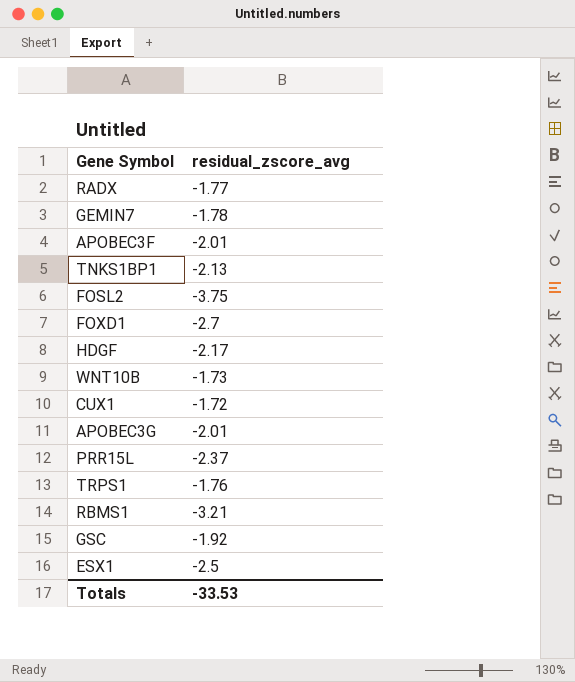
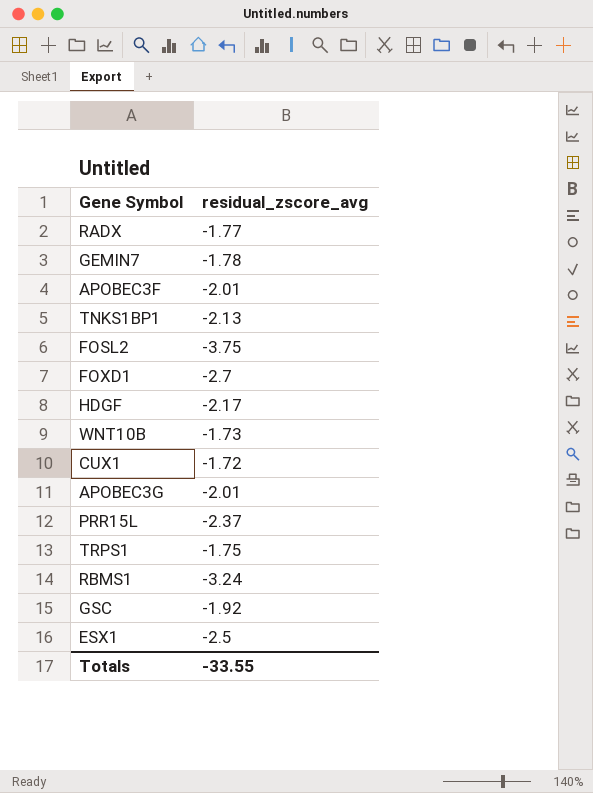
TRPS1 | residual_zscore_avg: -1.76 -> -1.75
RBMS1 | residual_zscore_avg: -3.21 -> -3.24
Totals | residual_zscore_avg: -33.53 -> -33.55

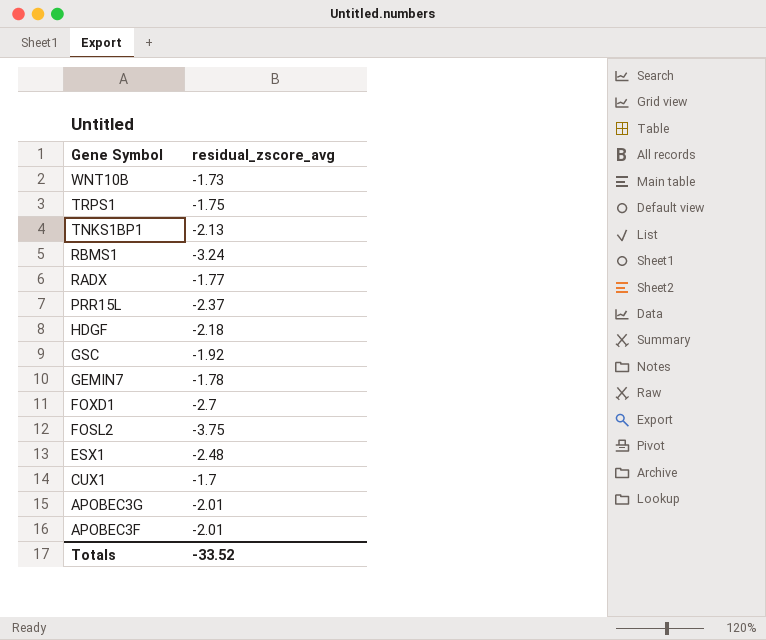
row order: none -> Gene Symbol descending
HDGF | residual_zscore_avg: -2.17 -> -2.18
ESX1 | residual_zscore_avg: -2.5 -> -2.48
CUX1 | residual_zscore_avg: -1.72 -> -1.7
Totals | residual_zscore_avg: -33.55 -> -33.52

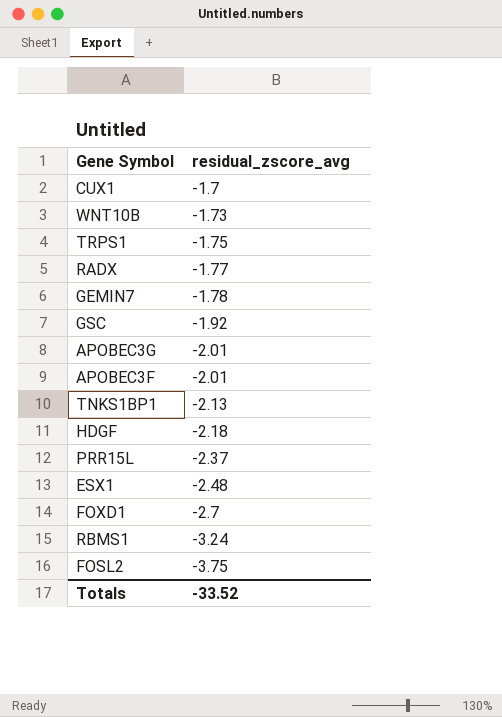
row order: Gene Symbol descending -> residual_zscore_avg descending

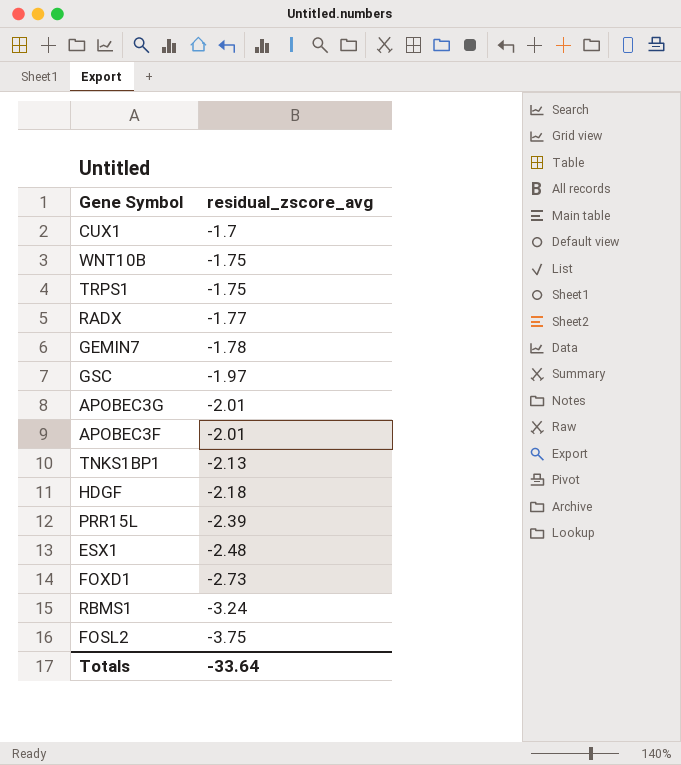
WNT10B | residual_zscore_avg: -1.73 -> -1.75
GSC | residual_zscore_avg: -1.92 -> -1.97
PRR15L | residual_zscore_avg: -2.37 -> -2.39
FOXD1 | residual_zscore_avg: -2.7 -> -2.73
Totals | residual_zscore_avg: -33.52 -> -33.64

